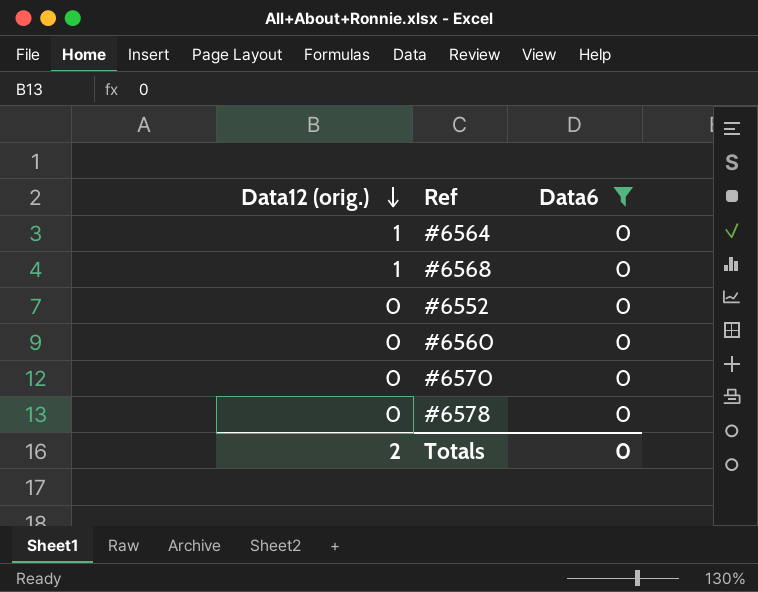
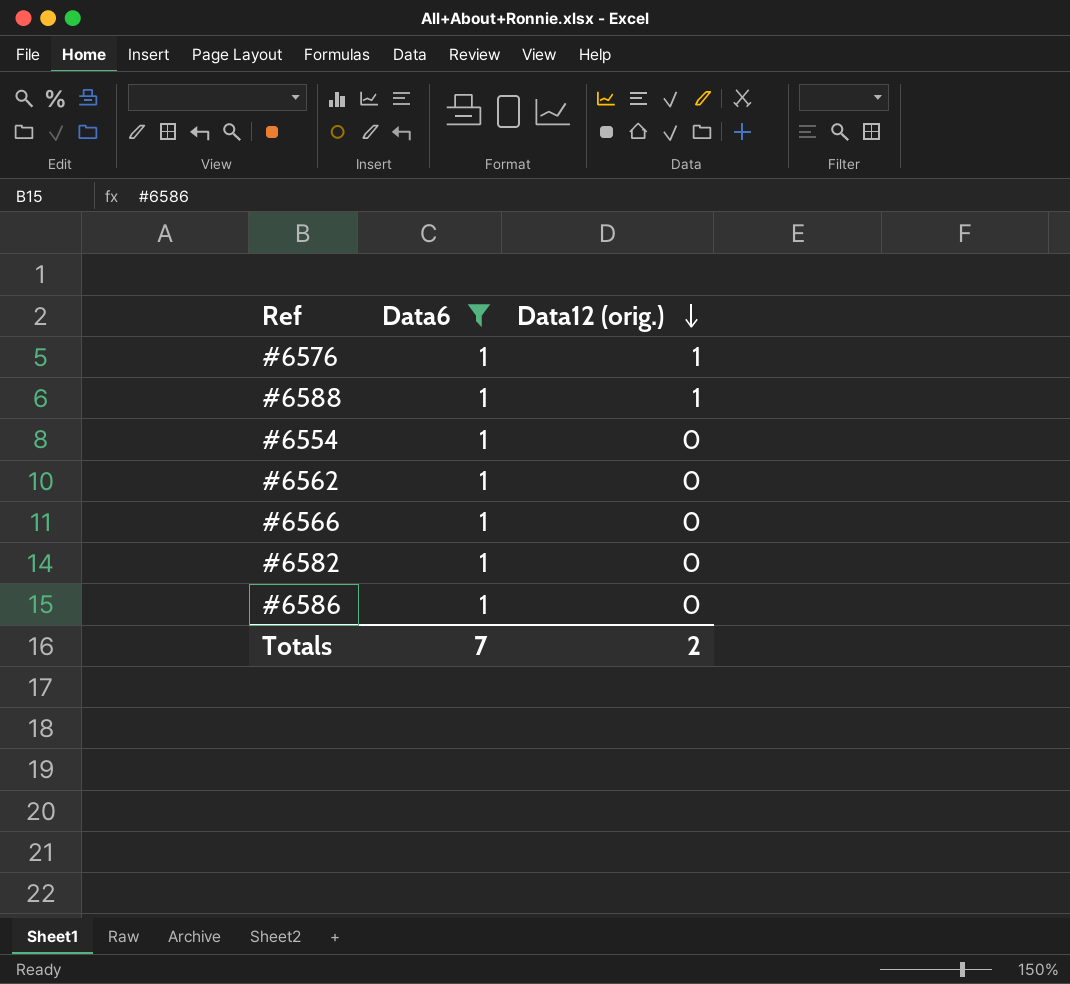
filter: Data6 = 0 -> Data6 = 1
column Data12 (orig.) | position: 1 -> 3
Totals | Data6: 0 -> 7

